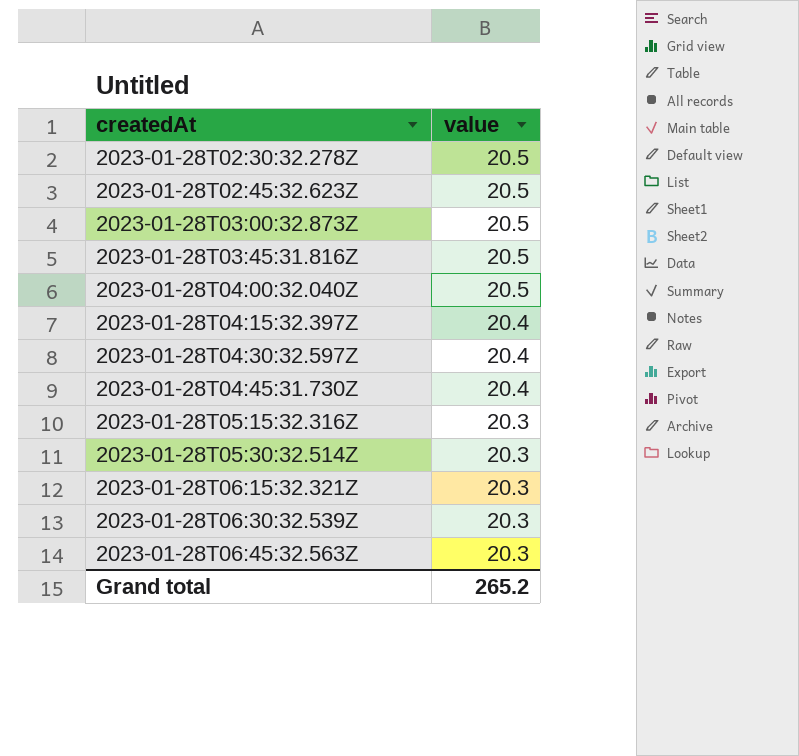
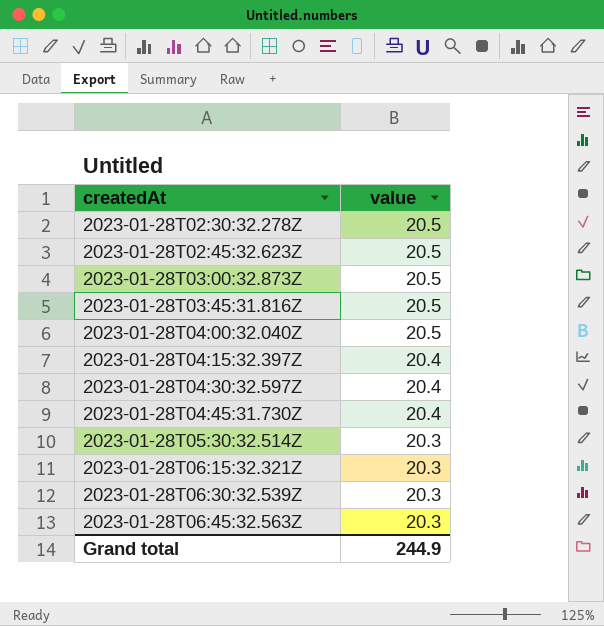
row 2023-01-28T05:15:32.316Z: 20.3 -> none
Grand total | value: 265.2 -> 244.9

